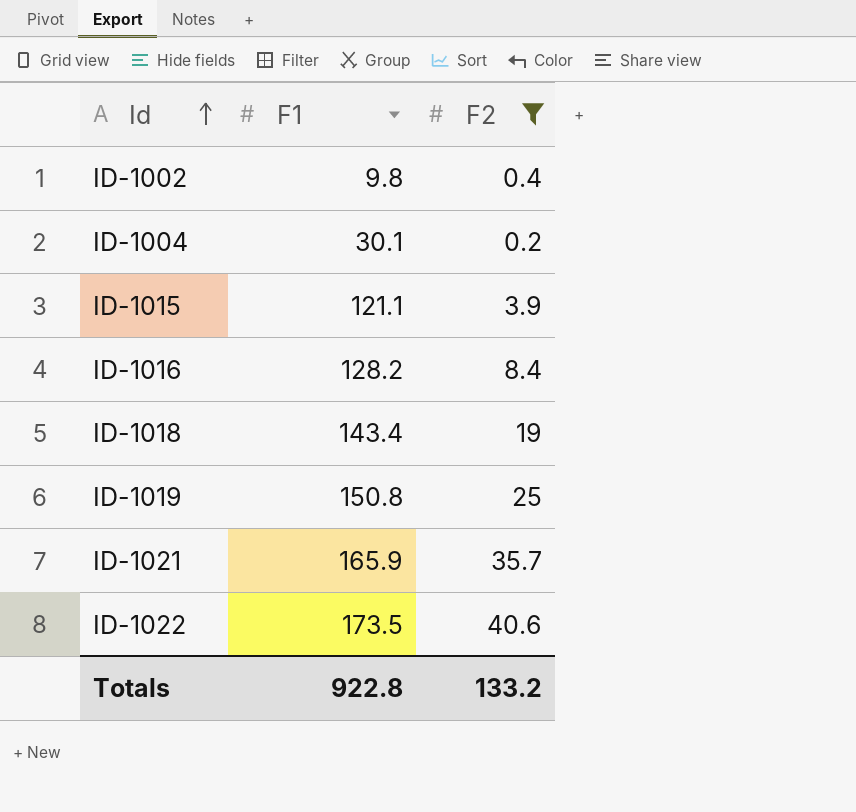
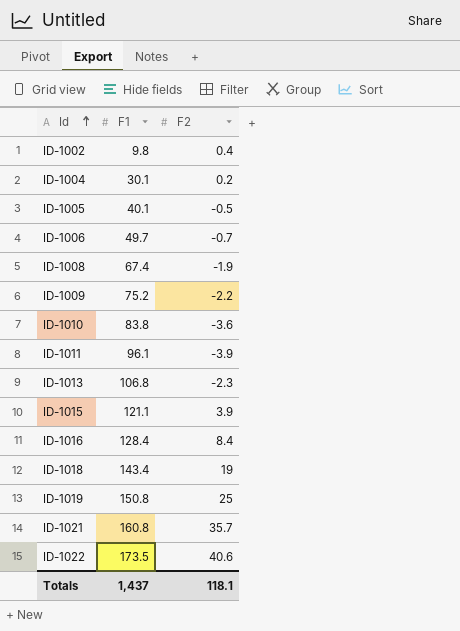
filter: F2 >= 0.2 -> none
ID-1016 | F1: 128.2 -> 128.4
ID-1021 | F1: 165.9 -> 160.8
Totals | F1: 922.8 -> 1,437
Totals | F2: 133.2 -> 118.1

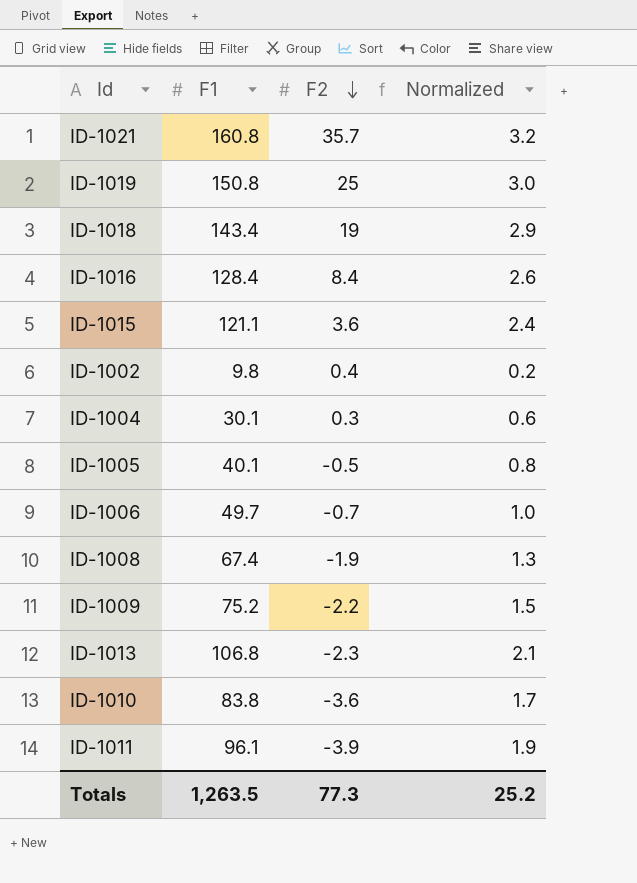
row order: Id ascending -> F2 descending
column Normalized | formula: none -> [F1] * 0.02
row ID-1022: 173.5 | 40.6 -> none
ID-1015 | F2: 3.9 -> 3.6
ID-1004 | F2: 0.2 -> 0.3
Totals | F1: 1,437 -> 1,263.5
Totals | F2: 118.1 -> 77.3

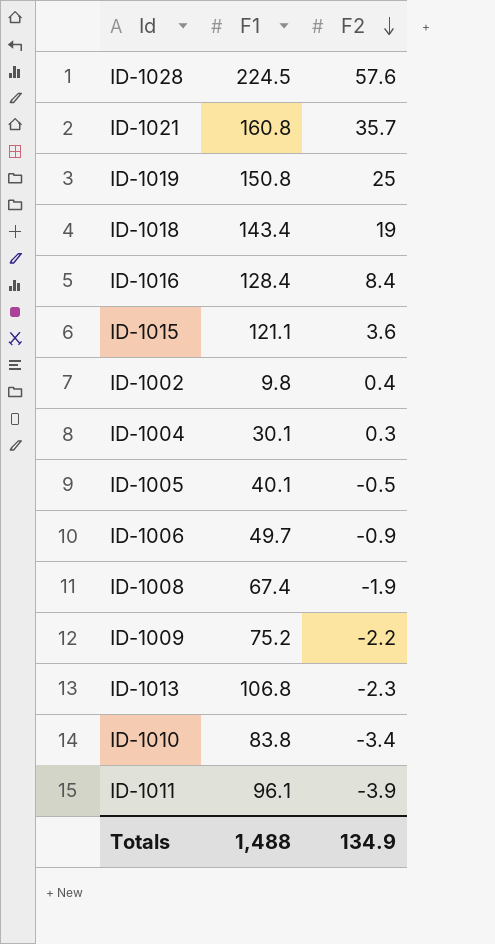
column Normalized | formula: [F1] * 0.02 -> none
row ID-1028: none -> 224.5 | 57.6
ID-1006 | F2: -0.7 -> -0.9
ID-1010 | F2: -3.6 -> -3.4
Totals | F1: 1,263.5 -> 1,488
Totals | F2: 77.3 -> 134.9

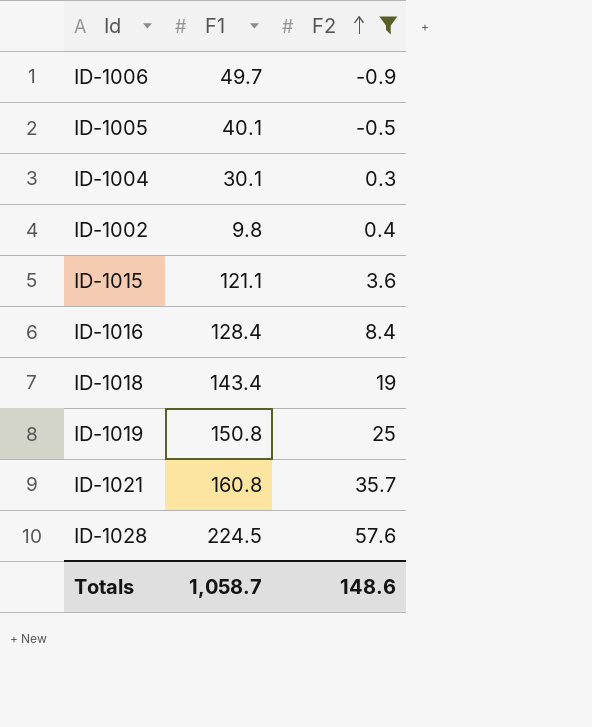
filter: none -> F2 >= -0.9
row order: F2 descending -> F2 ascending
Totals | F1: 1,488 -> 1,058.7
Totals | F2: 134.9 -> 148.6

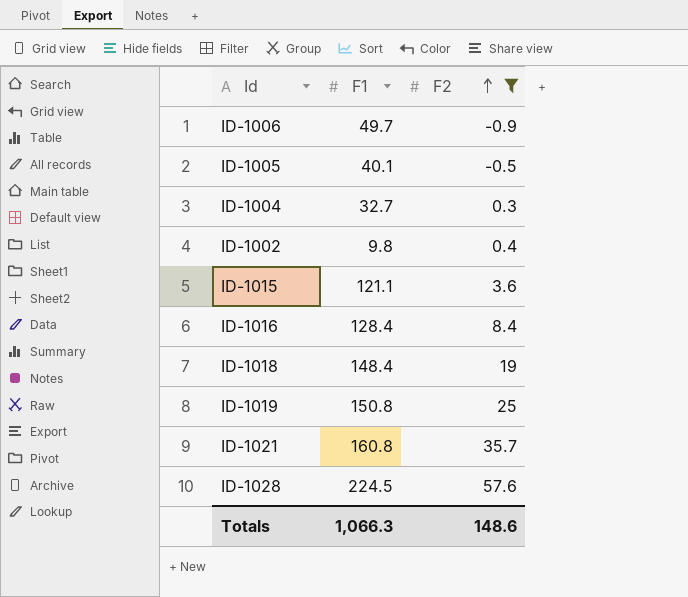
ID-1004 | F1: 30.1 -> 32.7
ID-1018 | F1: 143.4 -> 148.4
Totals | F1: 1,058.7 -> 1,066.3

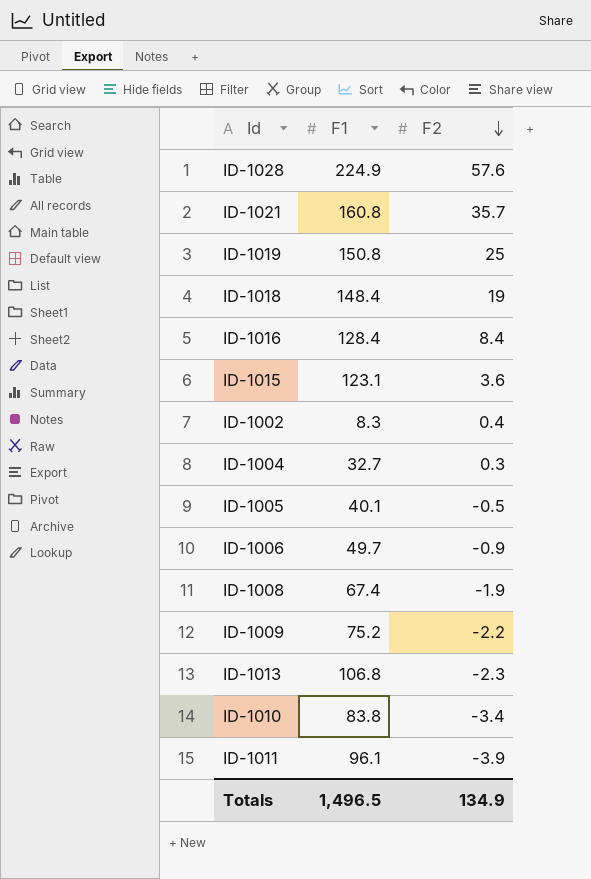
filter: F2 >= -0.9 -> none
row order: F2 ascending -> F2 descending
ID-1028 | F1: 224.5 -> 224.9
ID-1015 | F1: 121.1 -> 123.1
ID-1002 | F1: 9.8 -> 8.3
Totals | F1: 1,066.3 -> 1,496.5
Totals | F2: 148.6 -> 134.9

